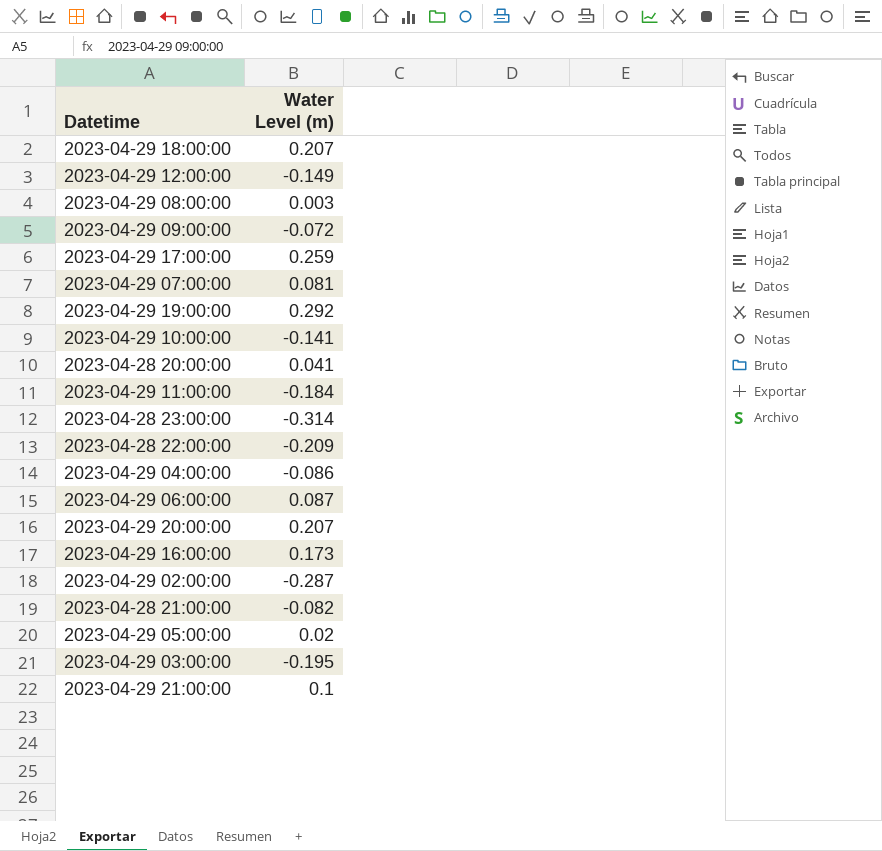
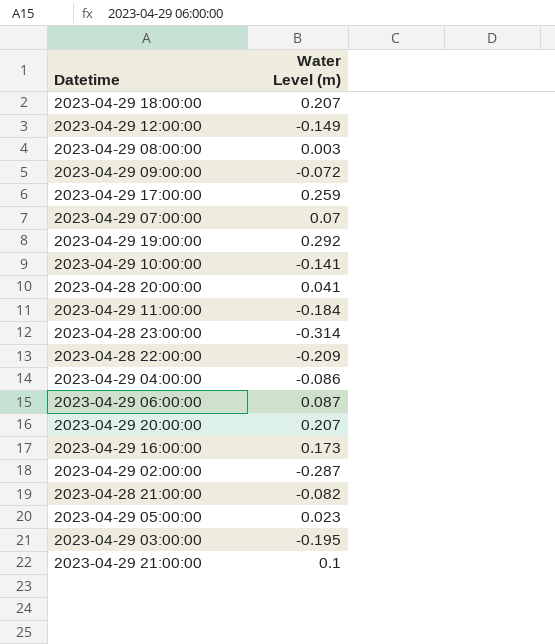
2023-04-29 07:00:00 | Water Level (m): 0.081 -> 0.07
2023-04-29 05:00:00 | Water Level (m): 0.02 -> 0.023

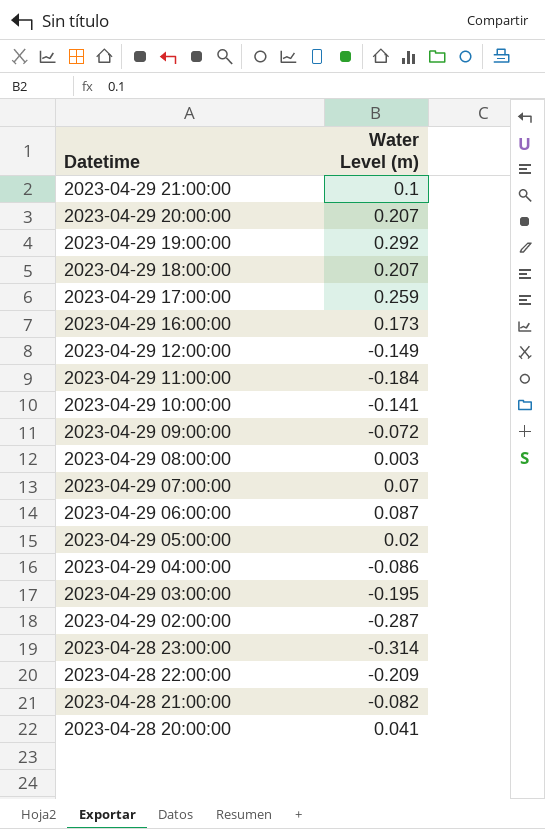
row order: none -> Datetime descending
2023-04-29 05:00:00 | Water Level (m): 0.023 -> 0.02

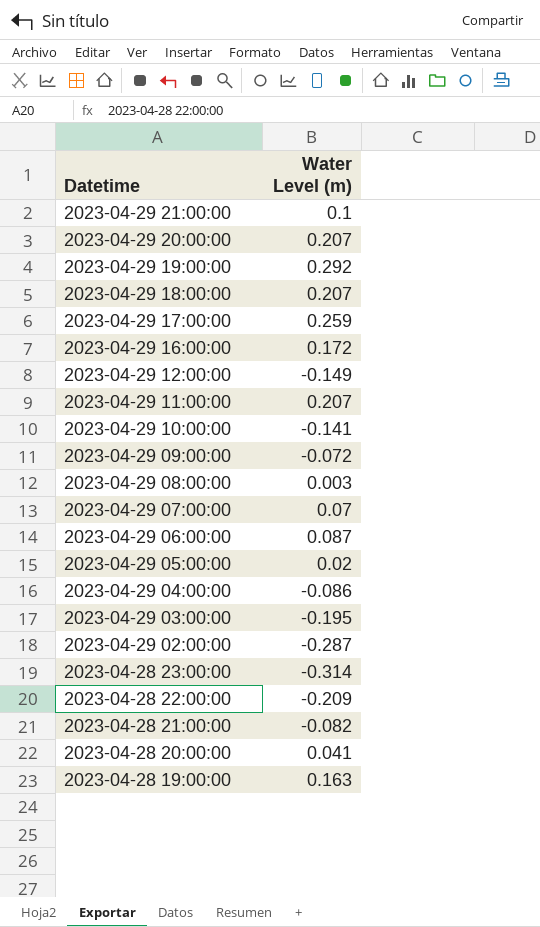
2023-04-29 16:00:00 | Water Level (m): 0.173 -> 0.172
2023-04-29 11:00:00 | Water Level (m): -0.184 -> 0.207
row 2023-04-28 19:00:00: none -> 0.163

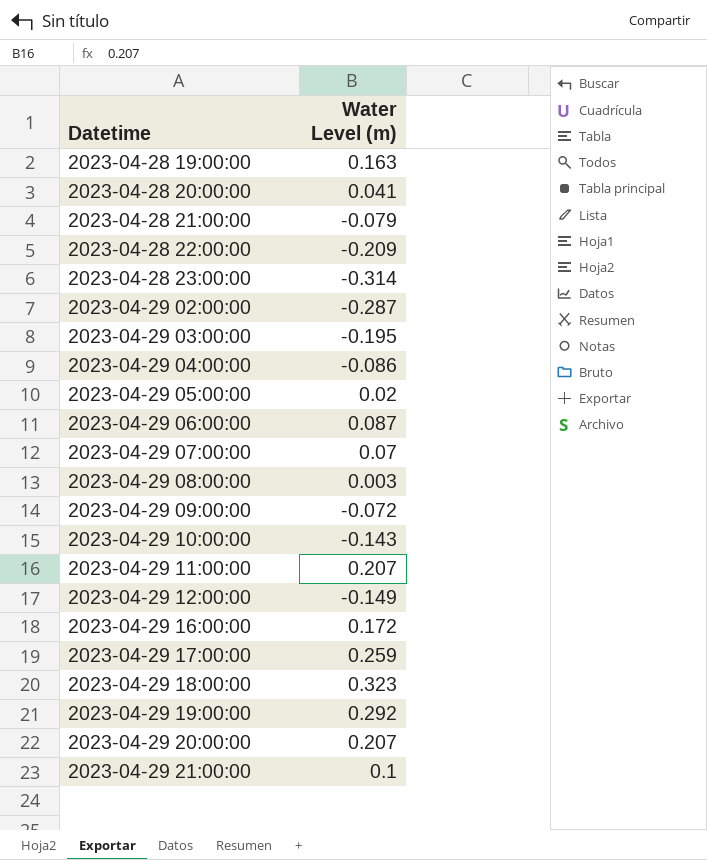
row order: Datetime descending -> Datetime ascending
2023-04-28 21:00:00 | Water Level (m): -0.082 -> -0.079
2023-04-29 10:00:00 | Water Level (m): -0.141 -> -0.143
2023-04-29 18:00:00 | Water Level (m): 0.207 -> 0.323

